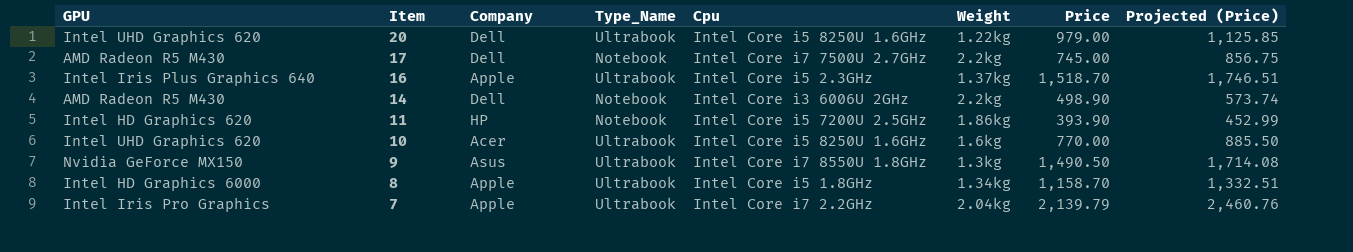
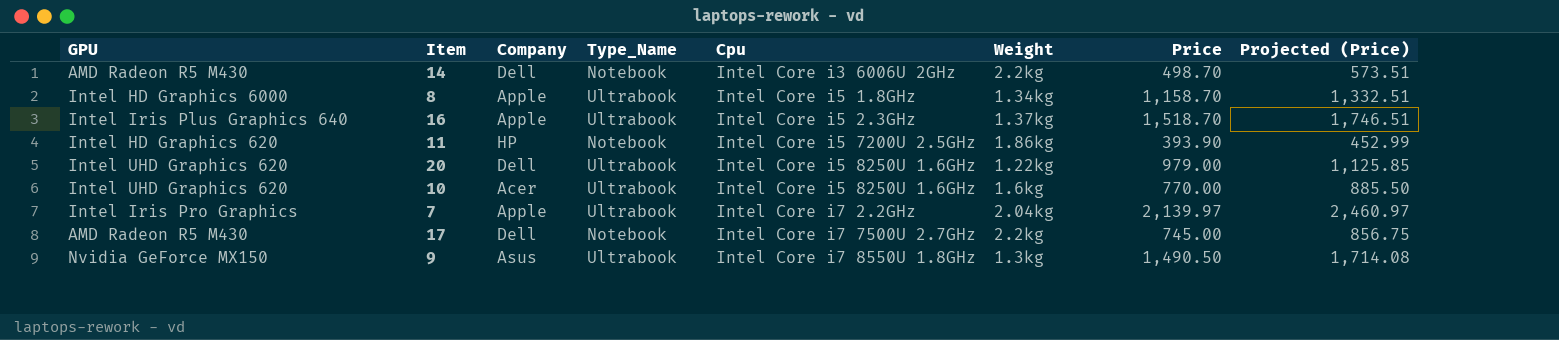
row order: Item descending -> Cpu ascending
14 | Price: 498.90 -> 498.70
14 | Projected (Price): 573.74 -> 573.51
7 | Price: 2,139.79 -> 2,139.97
7 | Projected (Price): 2,460.76 -> 2,460.97

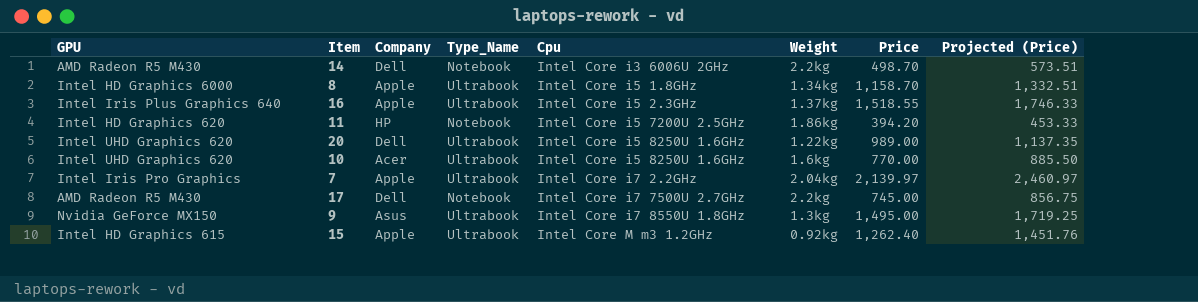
16 | Price: 1,518.70 -> 1,518.55
16 | Projected (Price): 1,746.51 -> 1,746.33
11 | Price: 393.90 -> 394.20
11 | Projected (Price): 452.99 -> 453.33
20 | Price: 979.00 -> 989.00
20 | Projected (Price): 1,125.85 -> 1,137.35
9 | Price: 1,490.50 -> 1,495.00
9 | Projected (Price): 1,714.08 -> 1,719.25
row 15: none -> Intel HD Graphics 615 | Apple | Ultrabook | Intel Core M m3 1.2GHz | 0.92kg | 1,262.40 | 1,451.76

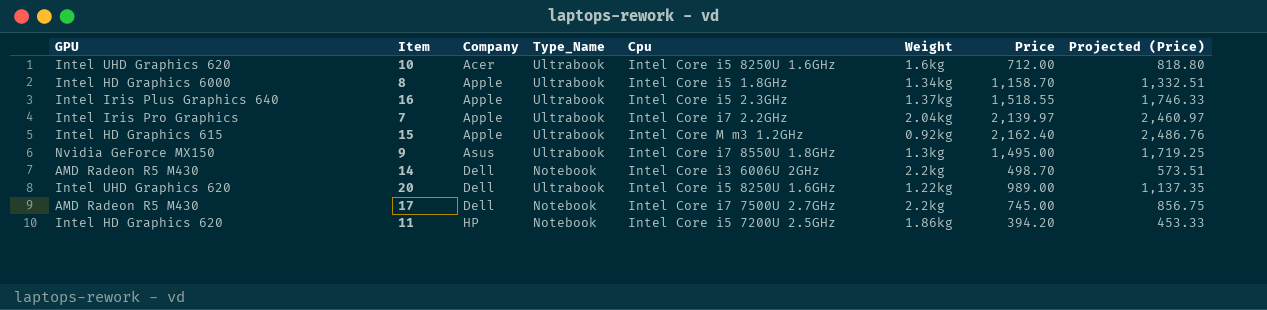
row order: Cpu ascending -> Company ascending
10 | Price: 770.00 -> 712.00
10 | Projected (Price): 885.50 -> 818.80
15 | Price: 1,262.40 -> 2,162.40
15 | Projected (Price): 1,451.76 -> 2,486.76

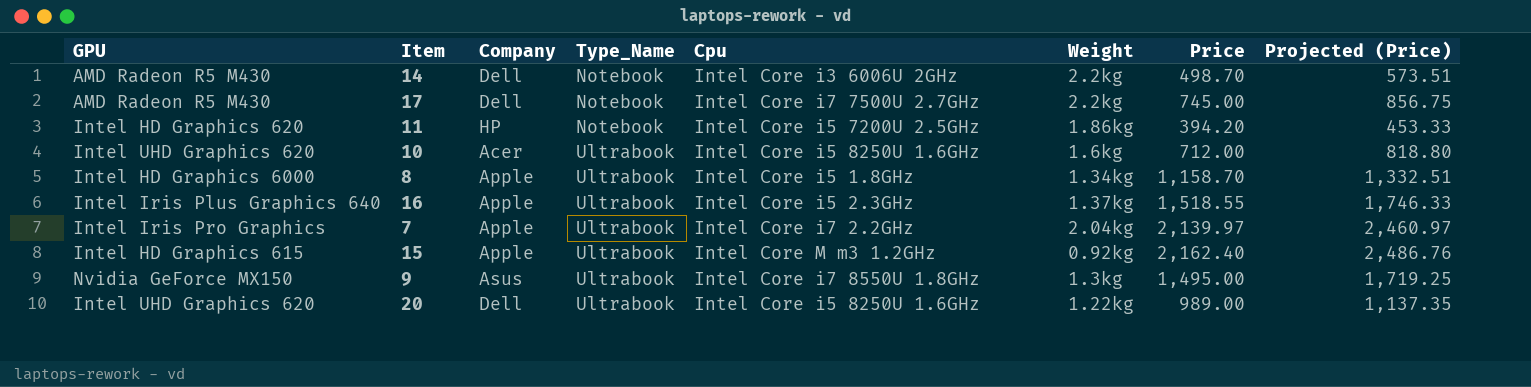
row order: Company ascending -> Type_Name ascending

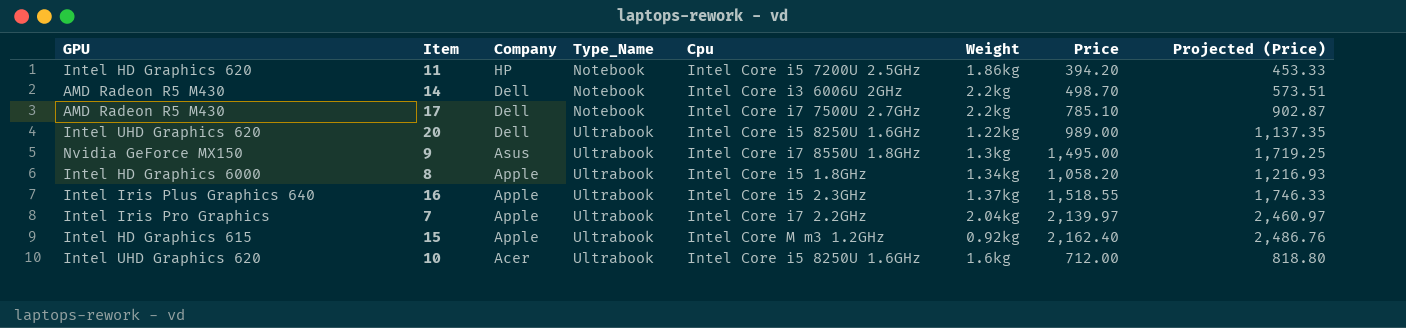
row order: Type_Name ascending -> Company descending
17 | Price: 745.00 -> 785.10
17 | Projected (Price): 856.75 -> 902.87
8 | Price: 1,158.70 -> 1,058.20
8 | Projected (Price): 1,332.51 -> 1,216.93

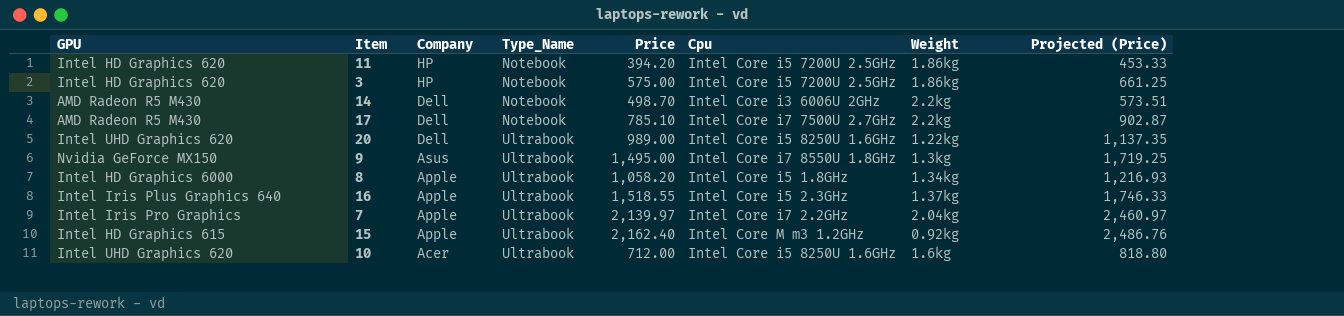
column Price | position: 7 -> 5
row 3: none -> Intel HD Graphics 620 | HP | Notebook | 575.00 | Intel Core i5 7200U 2.5GHz | 1.86kg | 661.25

